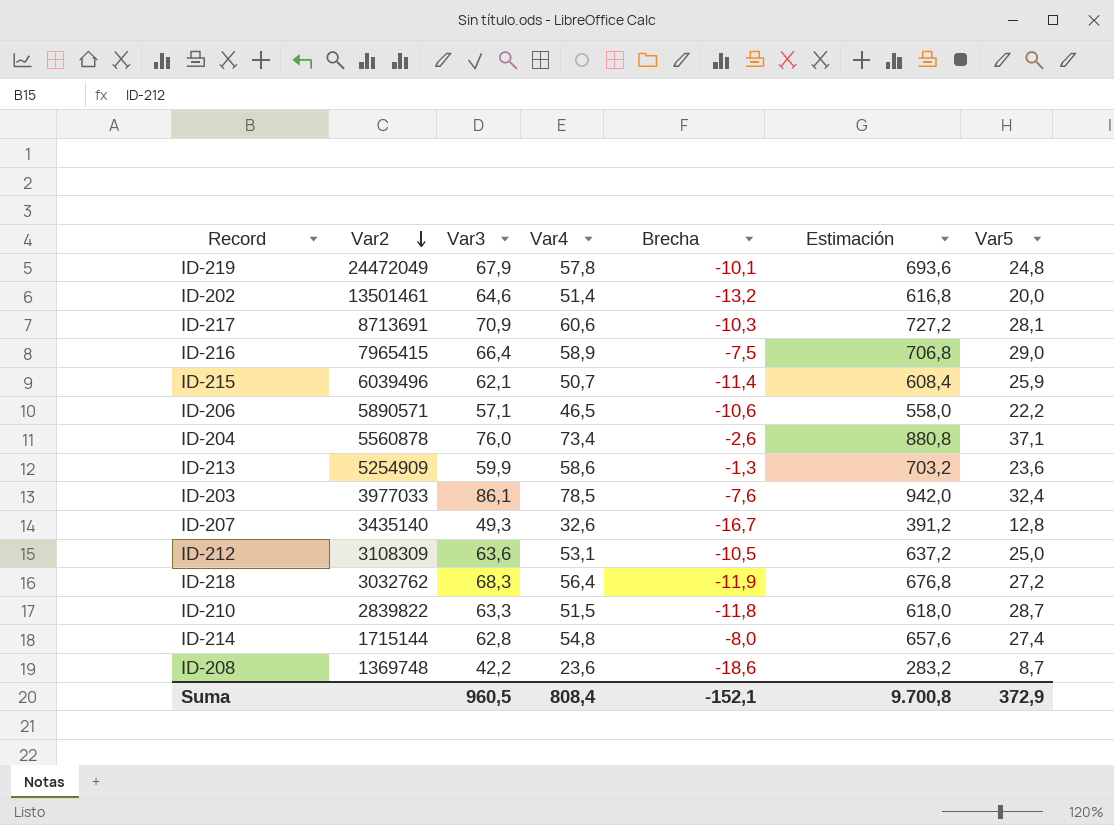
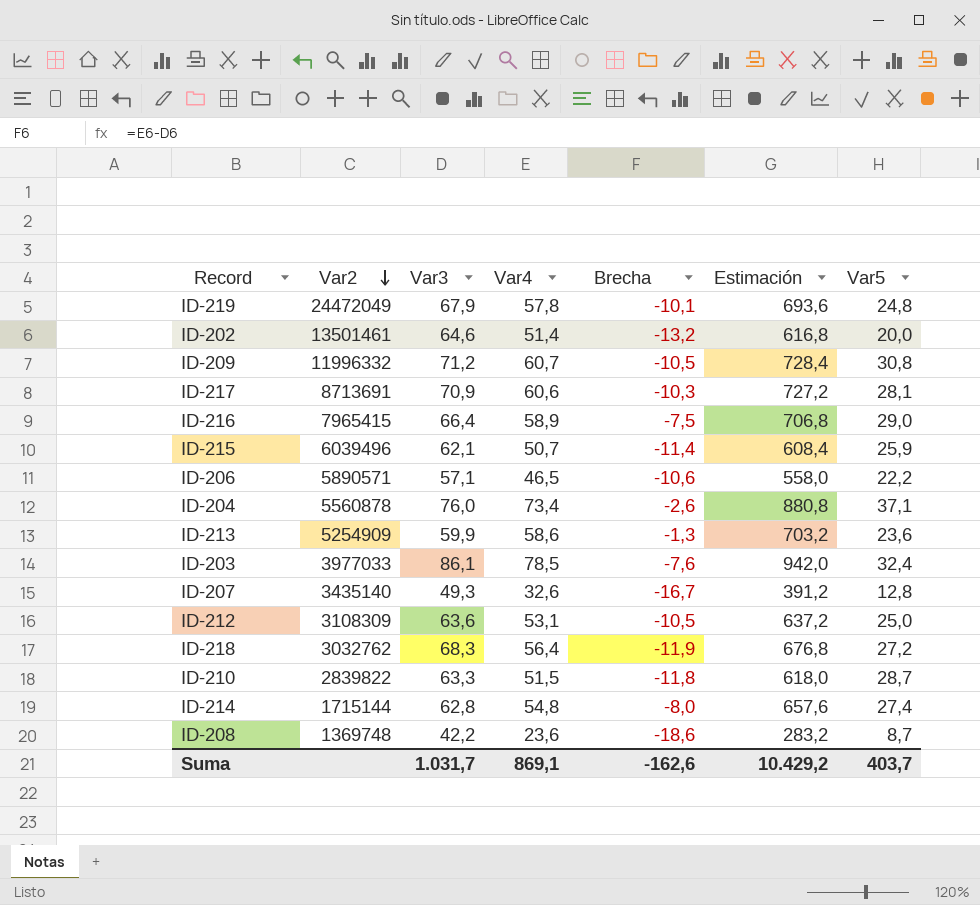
row ID-209: none -> 11996332 | 71,2 | 60,7 | -10,5 | 728,4 | 30,8
Suma | Var3: 960,5 -> 1.031,7
Suma | Var4: 808,4 -> 869,1
Suma | Brecha: -152,1 -> -162,6
Suma | Estimación: 9.700,8 -> 10.429,2
Suma | Var5: 372,9 -> 403,7

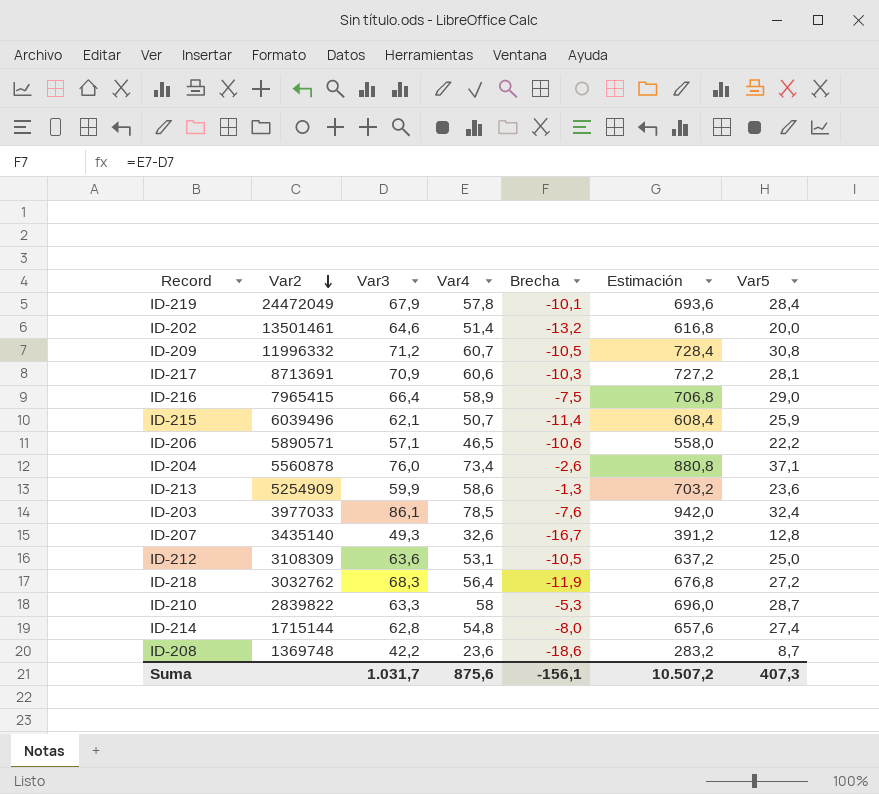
ID-219 | Var5: 24,8 -> 28,4
ID-210 | Var4: 51,5 -> 58
ID-210 | Brecha: -11,8 -> -5,3
ID-210 | Estimación: 618,0 -> 696,0
Suma | Var4: 869,1 -> 875,6
Suma | Brecha: -162,6 -> -156,1
Suma | Estimación: 10.429,2 -> 10.507,2
Suma | Var5: 403,7 -> 407,3

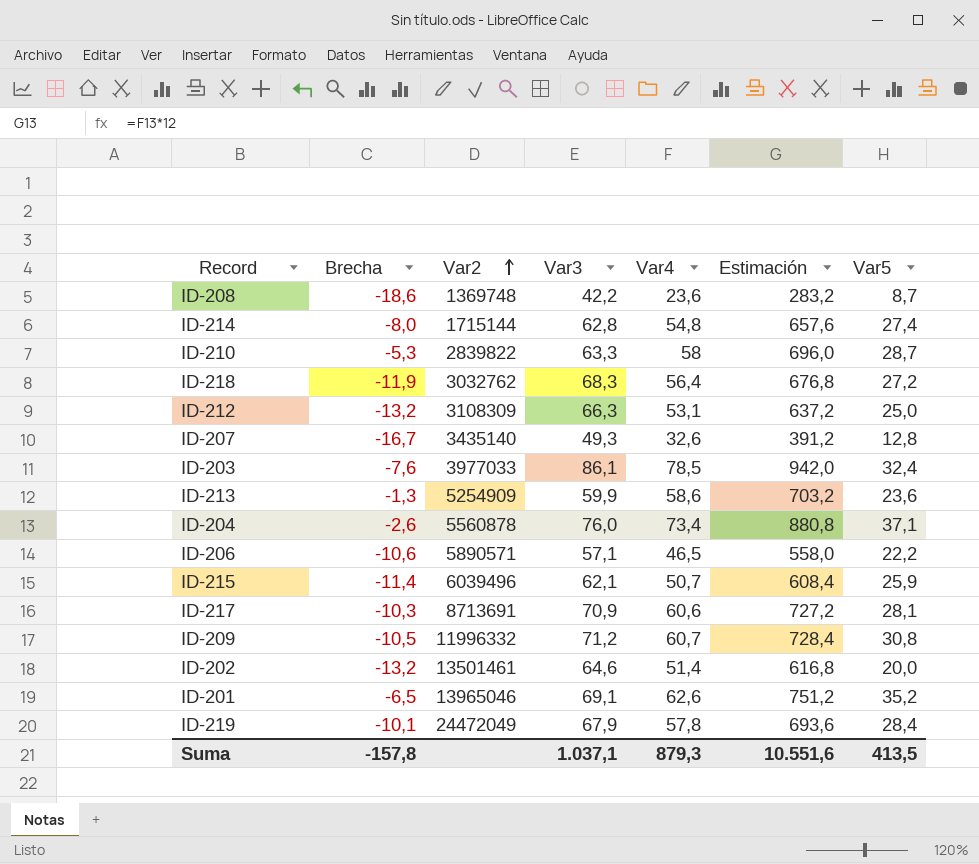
row order: Var2 descending -> Var2 ascending
column Brecha | position: 5 -> 2
row ID-216: 7965415 | 66,4 | 58,9 | -7,5 | 706,8 | 29,0 -> none
ID-212 | Brecha: -10,5 -> -13,2
ID-212 | Var3: 63,6 -> 66,3
row ID-201: none -> -6,5 | 13965046 | 69,1 | 62,6 | 751,2 | 35,2
Suma | Brecha: -156,1 -> -157,8
Suma | Var3: 1.031,7 -> 1.037,1
Suma | Var4: 875,6 -> 879,3
Suma | Estimación: 10.507,2 -> 10.551,6
Suma | Var5: 407,3 -> 413,5

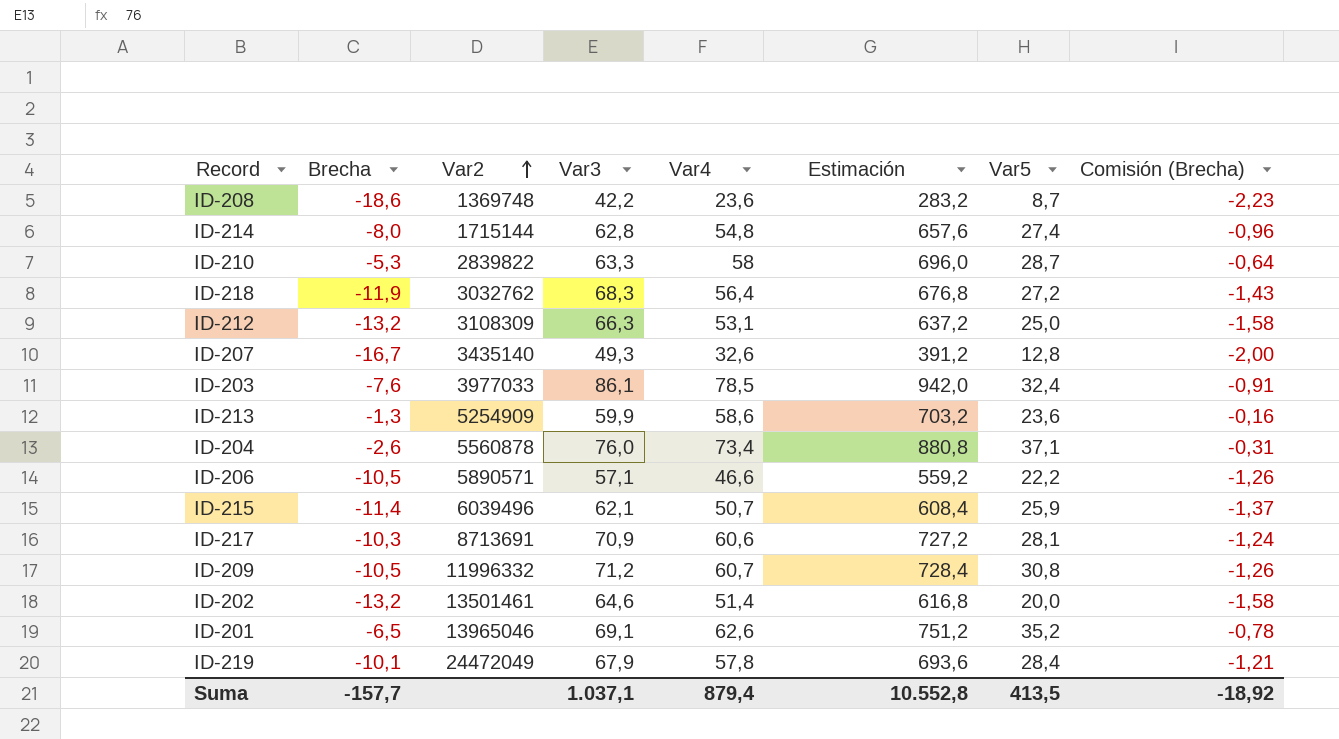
column Comisión (Brecha) | formula: none -> [Brecha] * 0,12
ID-206 | Brecha: -10,6 -> -10,5
ID-206 | Var4: 46,5 -> 46,6
ID-206 | Estimación: 558,0 -> 559,2
Suma | Brecha: -157,8 -> -157,7
Suma | Var4: 879,3 -> 879,4
Suma | Estimación: 10.551,6 -> 10.552,8

